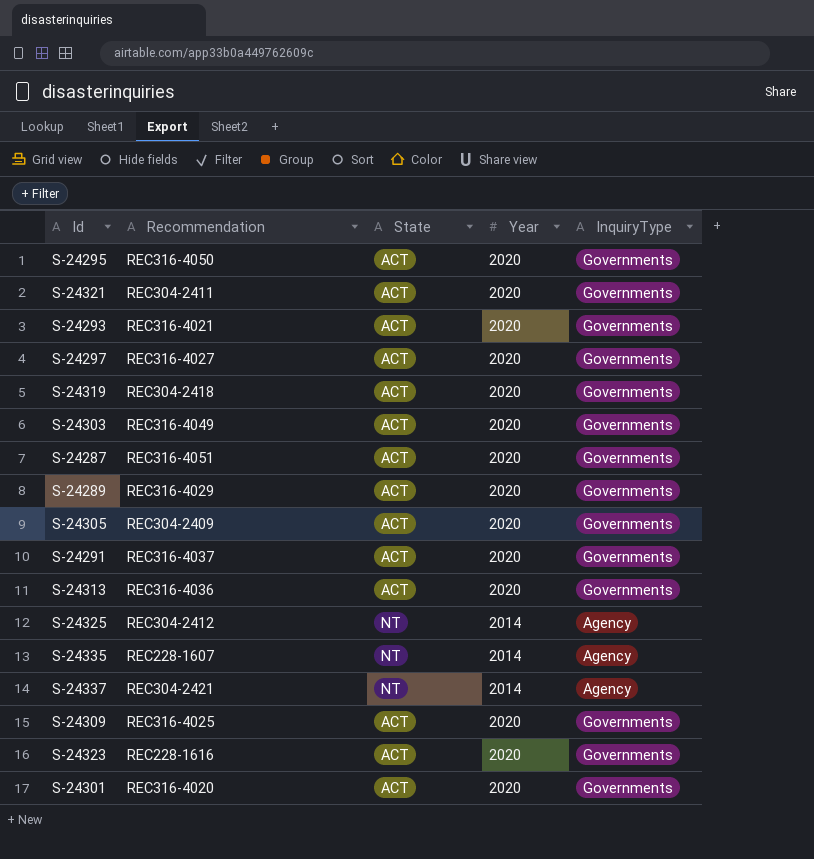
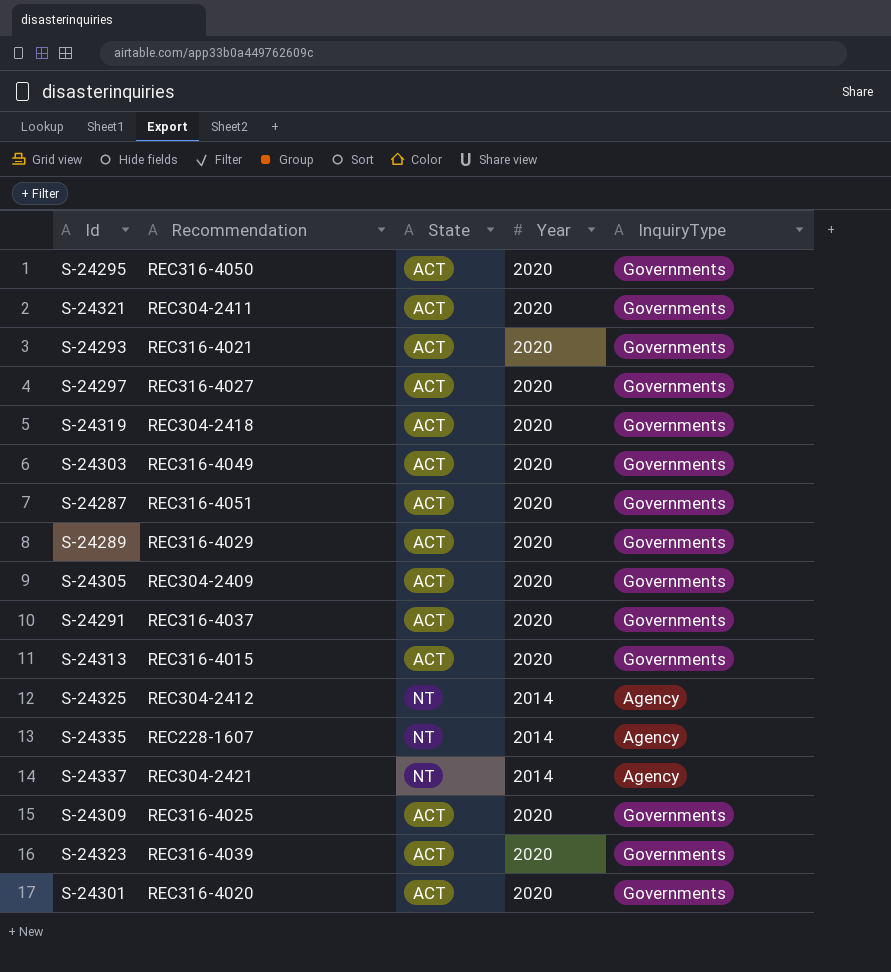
S-24313 | Recommendation: REC316-4036 -> REC316-4015
S-24323 | Recommendation: REC228-1616 -> REC316-4039

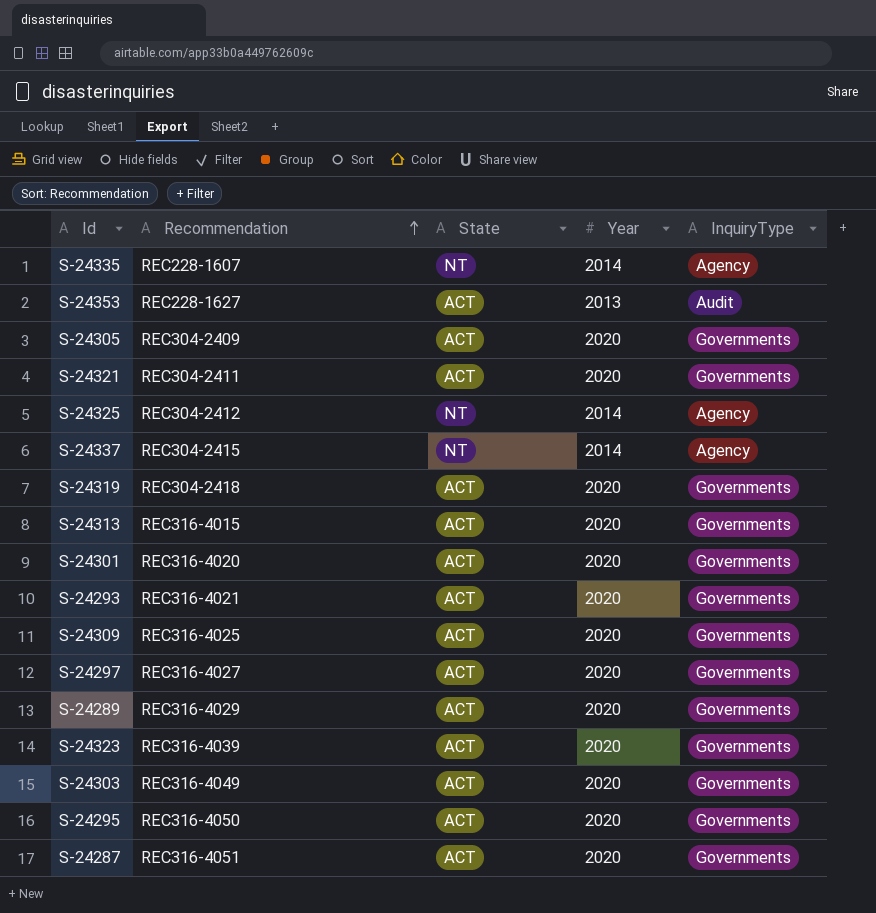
row order: none -> Recommendation ascending
row S-24291: REC316-4037 | ACT | 2020 | Governments -> none
row S-24353: none -> REC228-1627 | ACT | 2013 | Audit
S-24337 | Recommendation: REC304-2421 -> REC304-2415

